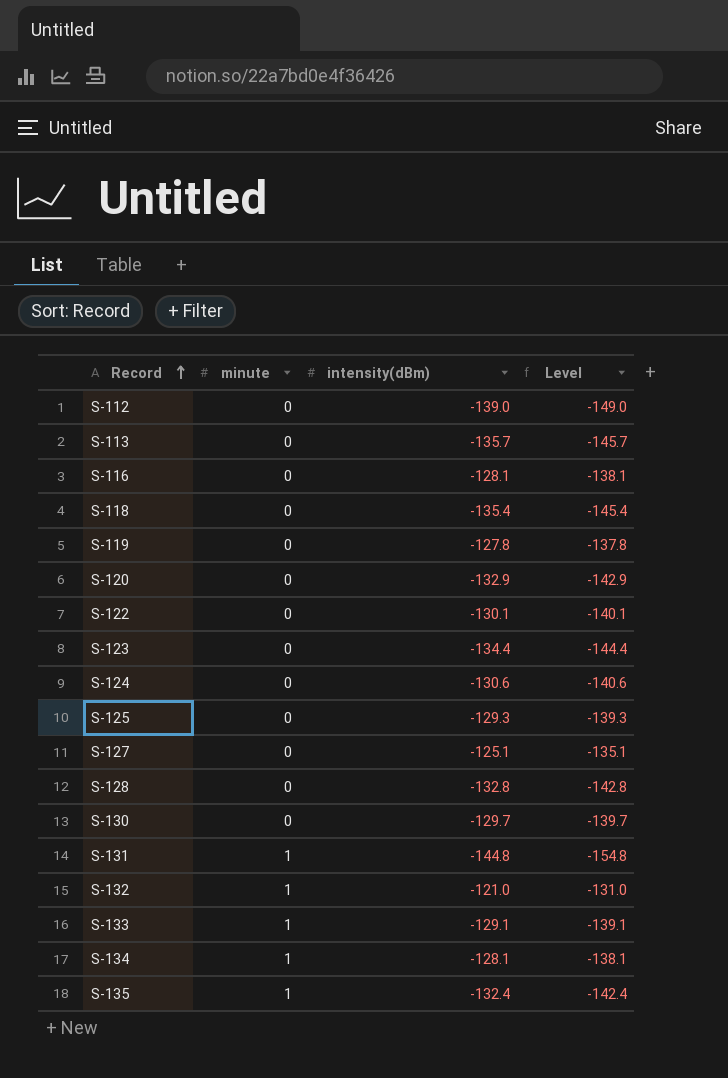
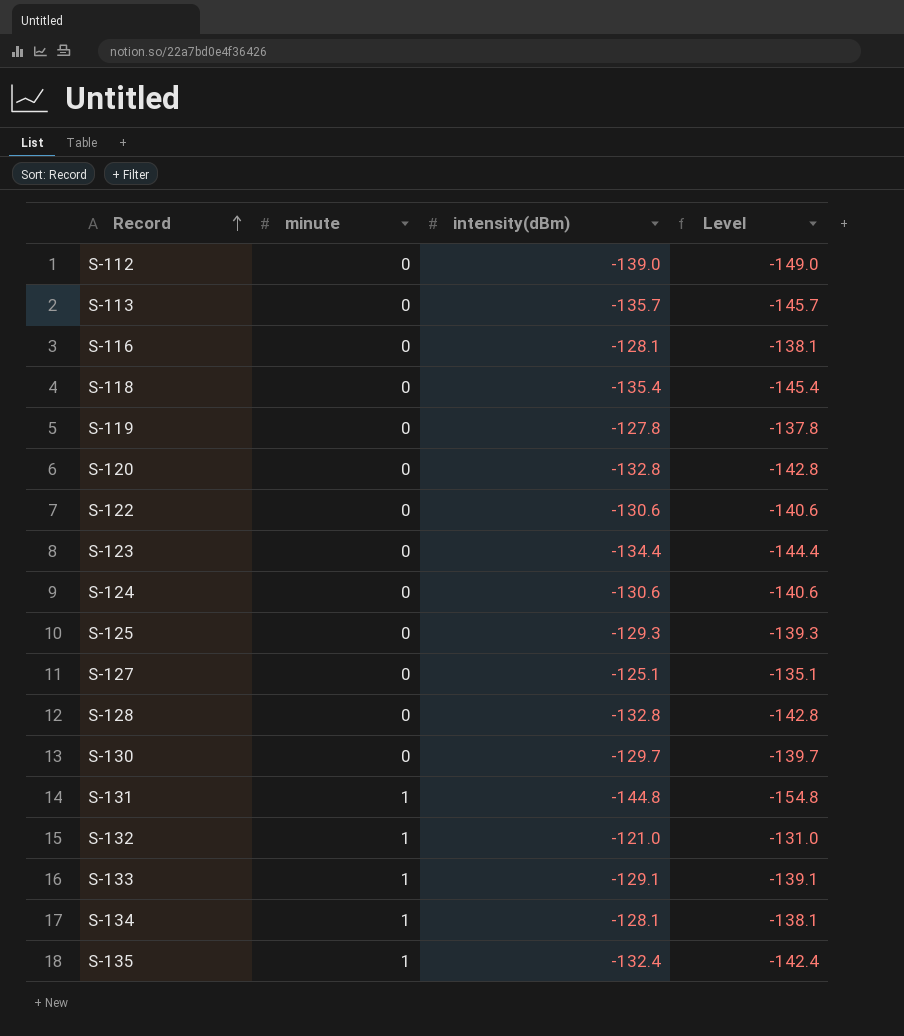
S-120 | intensity(dBm): -132.9 -> -132.8
S-120 | Level: -142.9 -> -142.8
S-122 | intensity(dBm): -130.1 -> -130.6
S-122 | Level: -140.1 -> -140.6

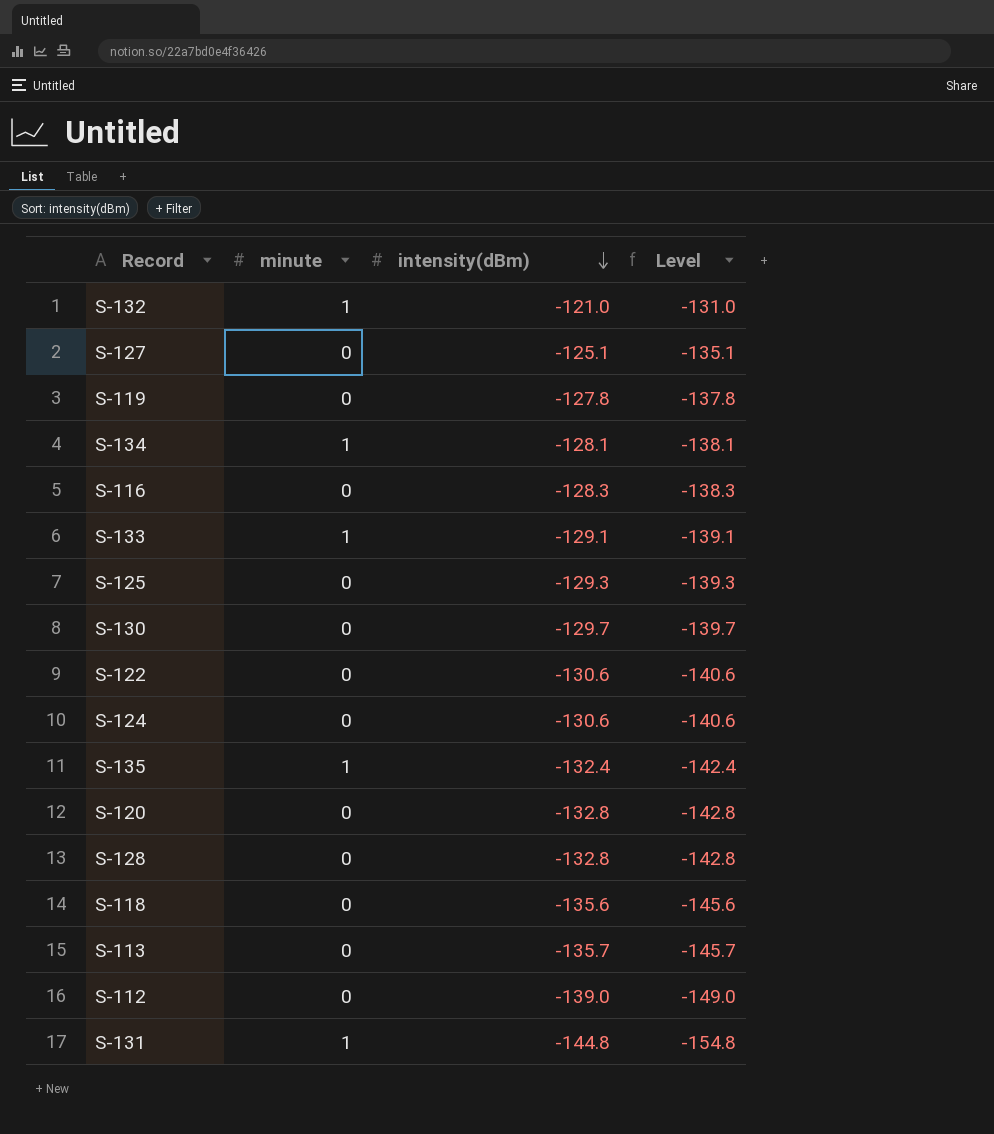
row order: Record ascending -> intensity(dBm) descending
row S-123: 0 | -134.4 | -144.4 -> none
S-116 | intensity(dBm): -128.1 -> -128.3
S-116 | Level: -138.1 -> -138.3
S-118 | intensity(dBm): -135.4 -> -135.6
S-118 | Level: -145.4 -> -145.6

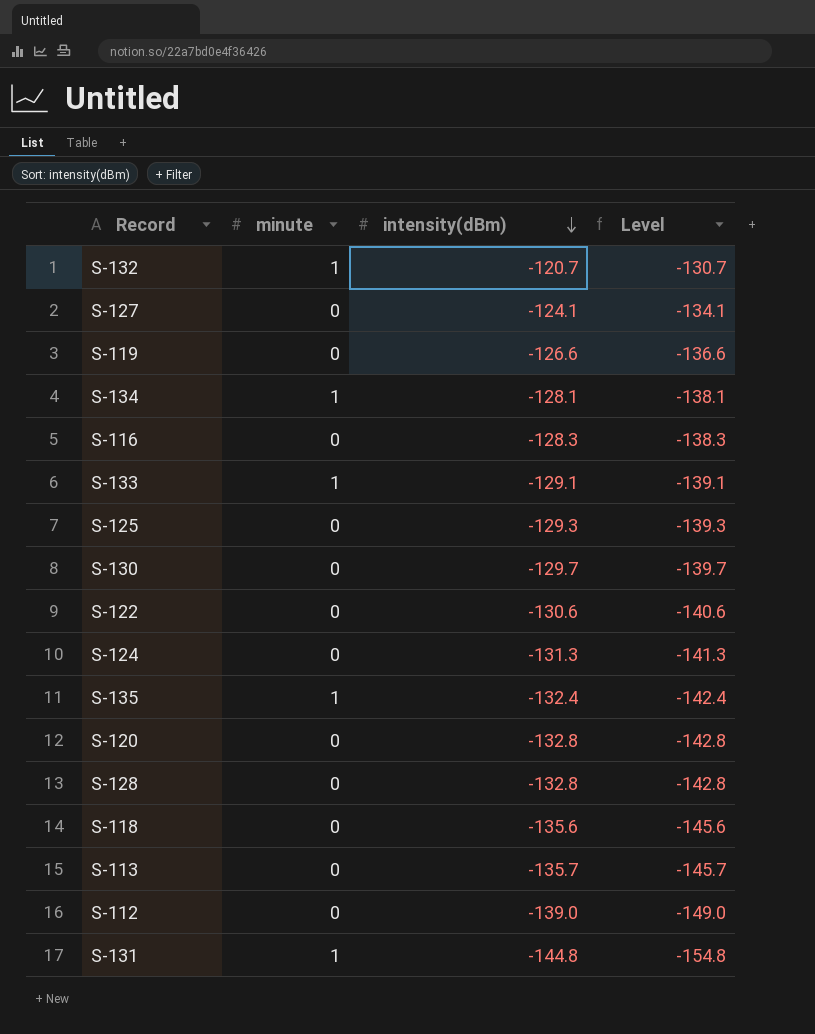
S-132 | intensity(dBm): -121.0 -> -120.7
S-132 | Level: -131.0 -> -130.7
S-127 | intensity(dBm): -125.1 -> -124.1
S-127 | Level: -135.1 -> -134.1
S-119 | intensity(dBm): -127.8 -> -126.6
S-119 | Level: -137.8 -> -136.6
S-124 | intensity(dBm): -130.6 -> -131.3
S-124 | Level: -140.6 -> -141.3

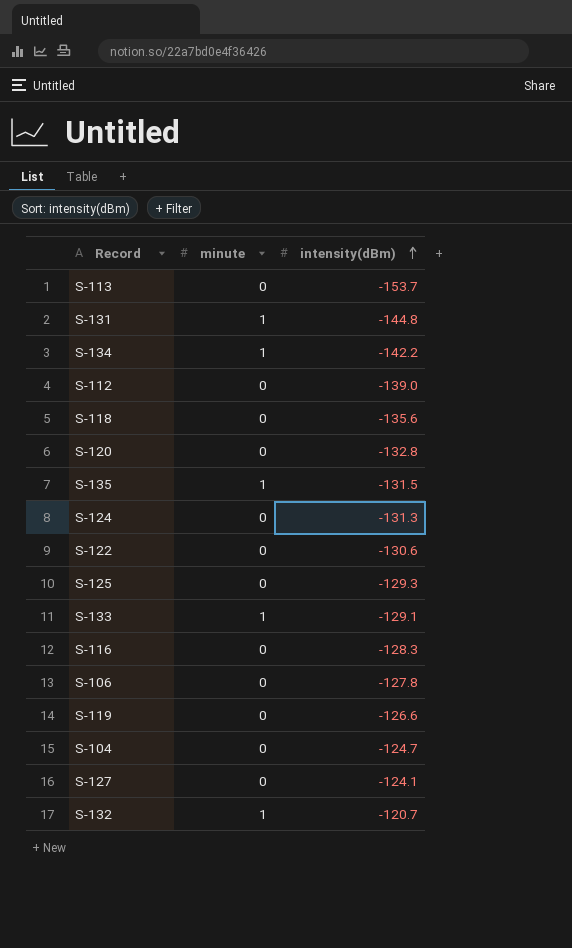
row order: intensity(dBm) descending -> intensity(dBm) ascending
column Level | formula: [intensity(dBm)] - 10 -> none
row S-130: 0 | -129.7 | -139.7 -> none
row S-128: 0 | -132.8 | -142.8 -> none
S-113 | intensity(dBm): -135.7 -> -153.7
S-134 | intensity(dBm): -128.1 -> -142.2
S-135 | intensity(dBm): -132.4 -> -131.5
row S-106: none -> 0 | -127.8
row S-104: none -> 0 | -124.7

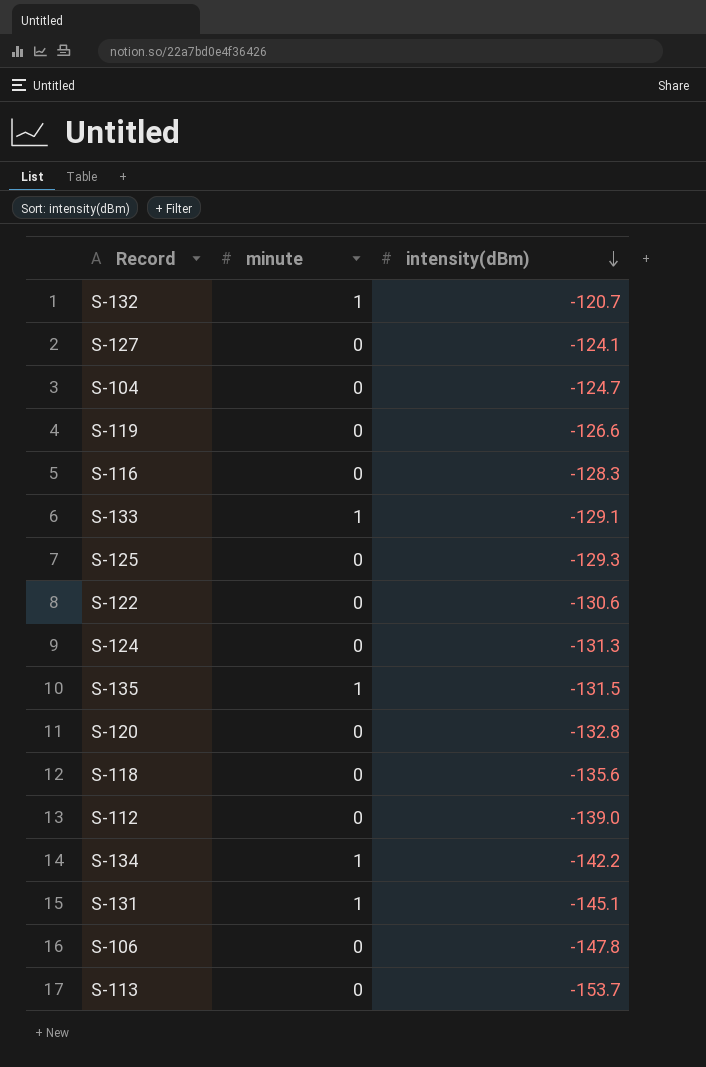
row order: intensity(dBm) ascending -> intensity(dBm) descending
S-131 | intensity(dBm): -144.8 -> -145.1
S-106 | intensity(dBm): -127.8 -> -147.8

